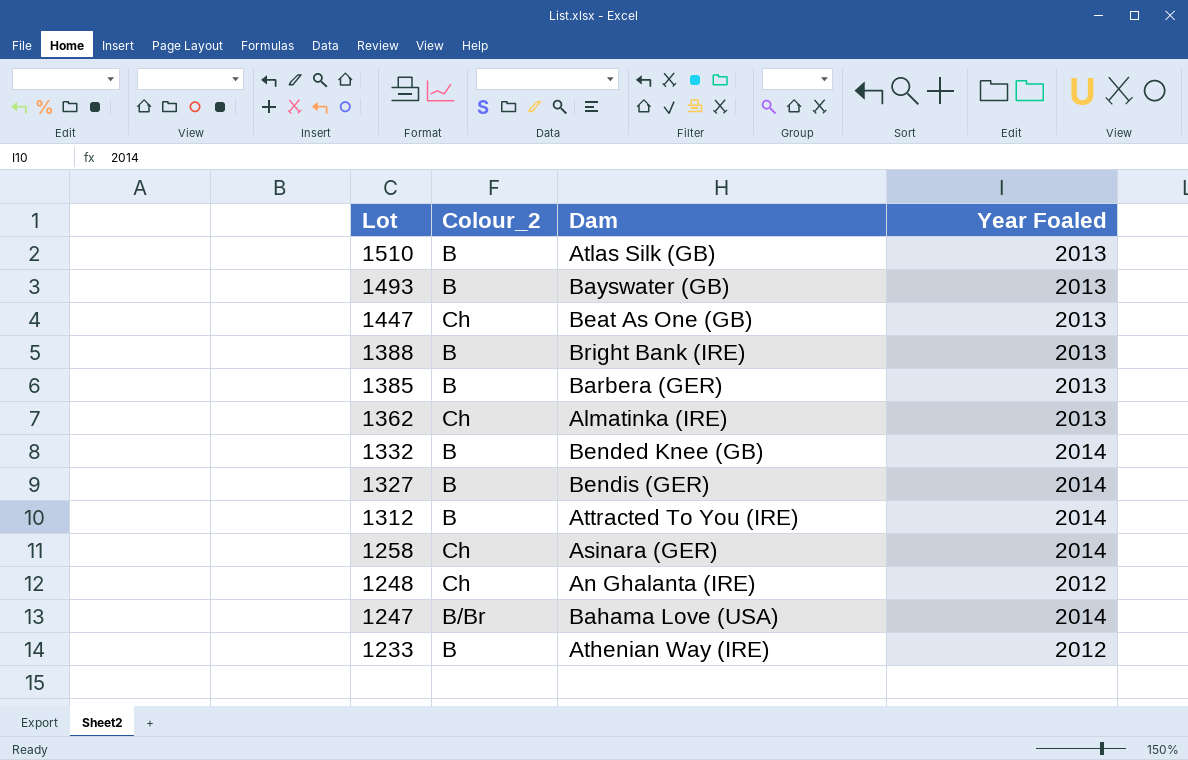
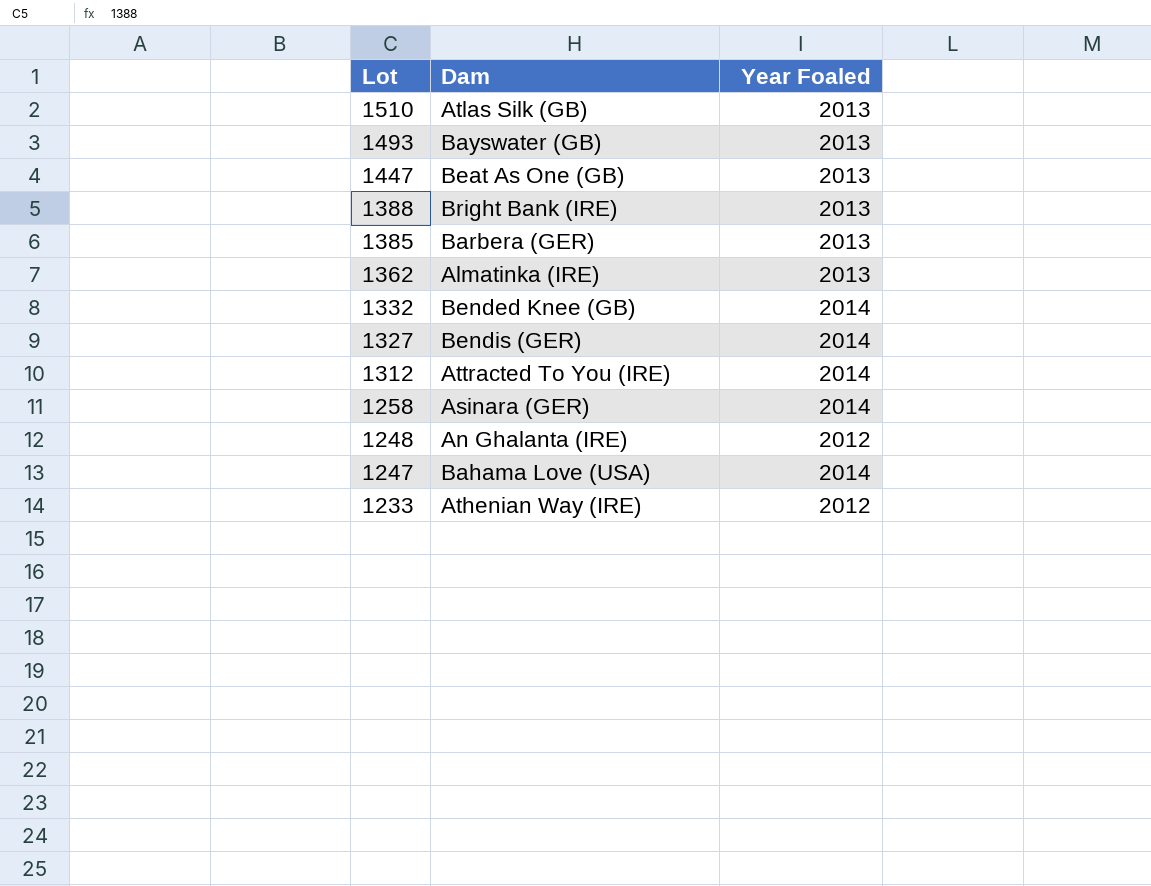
column Colour_2 | position: 2 -> none

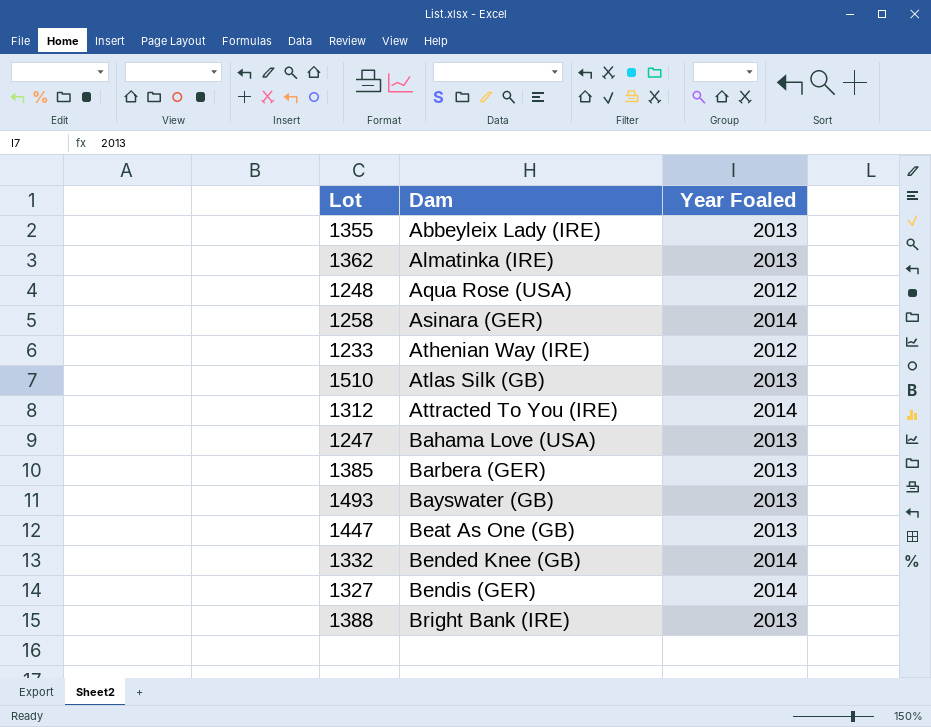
row order: Lot descending -> Dam ascending
row 1355: none -> Abbeyleix Lady (IRE) | 2013
1248 | Dam: An Ghalanta (IRE) -> Aqua Rose (USA)
1247 | Year Foaled: 2014 -> 2013

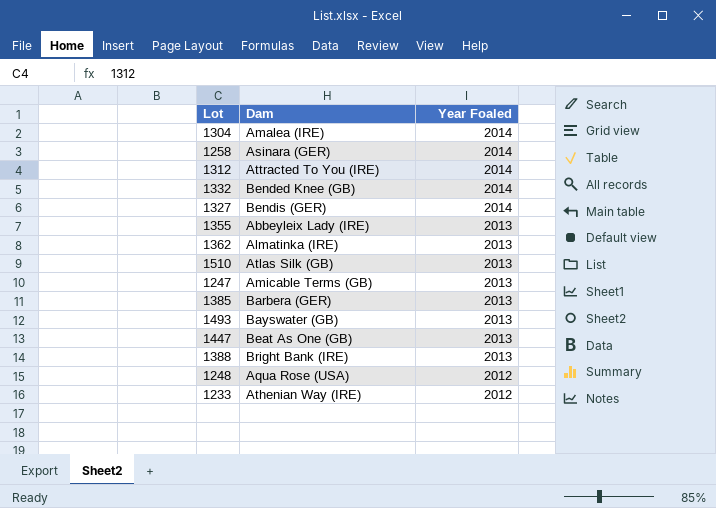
row order: Dam ascending -> Year Foaled descending
row 1304: none -> Amalea (IRE) | 2014
1247 | Dam: Bahama Love (USA) -> Amicable Terms (GB)

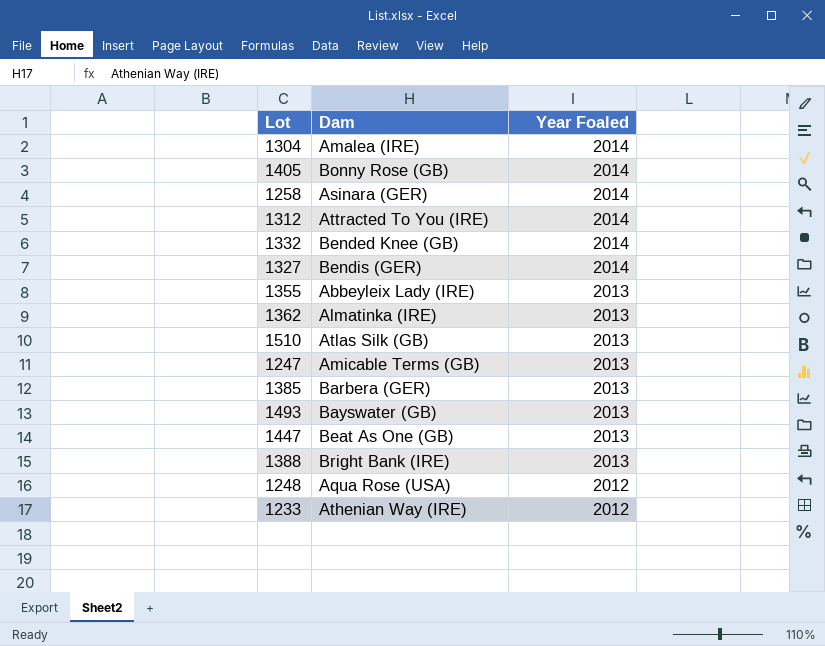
row 1405: none -> Bonny Rose (GB) | 2014

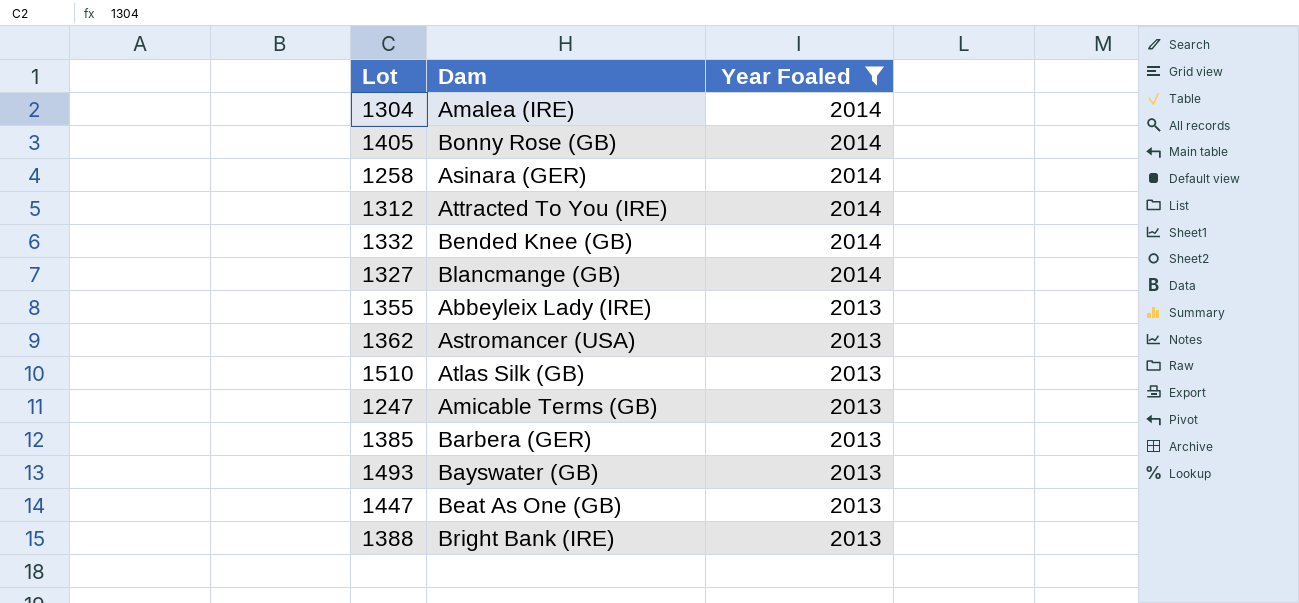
filter: none -> Year Foaled != 2012
1327 | Dam: Bendis (GER) -> Blancmange (GB)
1362 | Dam: Almatinka (IRE) -> Astromancer (USA)

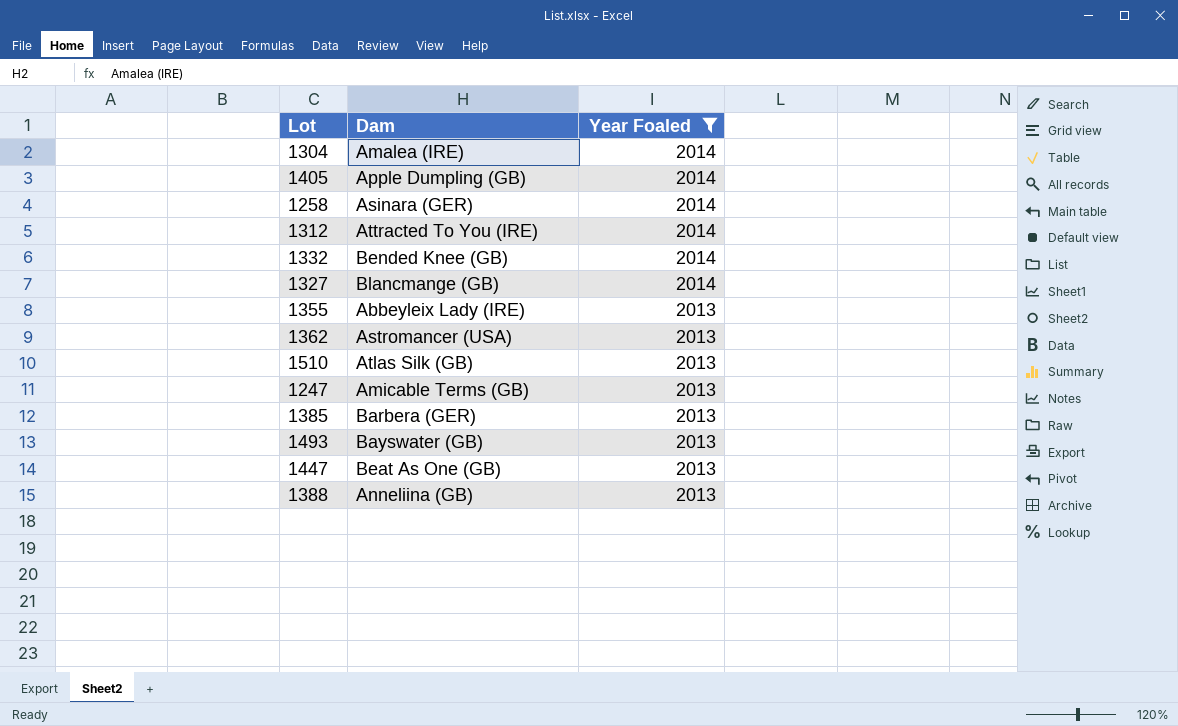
1405 | Dam: Bonny Rose (GB) -> Apple Dumpling (GB)
1388 | Dam: Bright Bank (IRE) -> Anneliina (GB)

